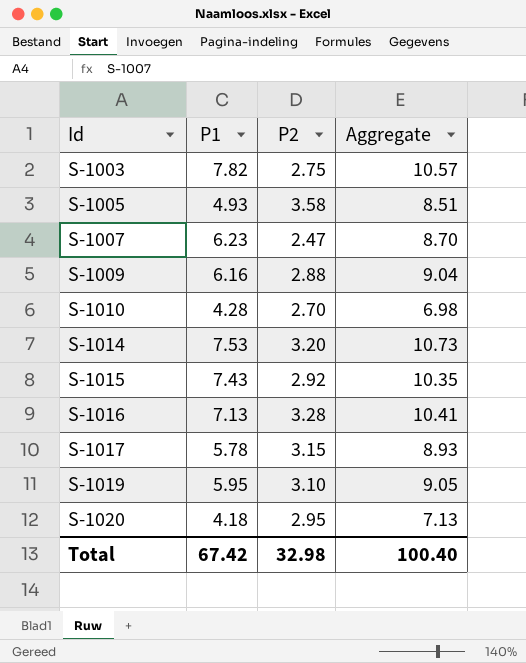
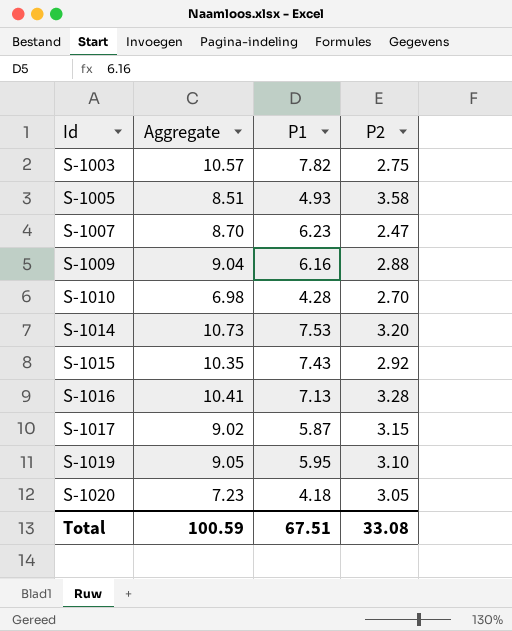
column Aggregate | position: 4 -> 2
S-1017 | Aggregate: 8.93 -> 9.02
S-1017 | P1: 5.78 -> 5.87
S-1020 | Aggregate: 7.13 -> 7.23
S-1020 | P2: 2.95 -> 3.05
Total | Aggregate: 100.40 -> 100.59
Total | P1: 67.42 -> 67.51
Total | P2: 32.98 -> 33.08

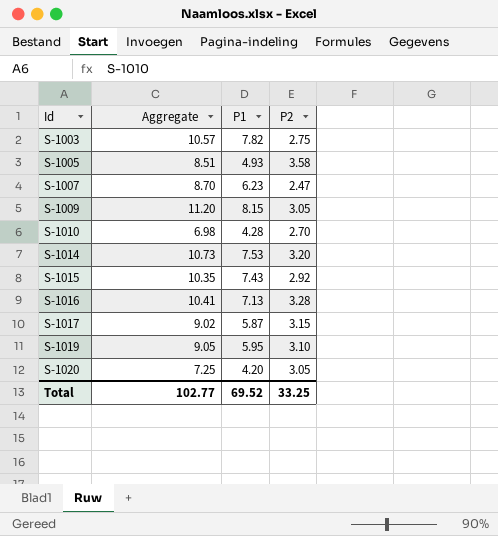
S-1009 | Aggregate: 9.04 -> 11.20
S-1009 | P1: 6.16 -> 8.15
S-1009 | P2: 2.88 -> 3.05
S-1020 | Aggregate: 7.23 -> 7.25
S-1020 | P1: 4.18 -> 4.20
Total | Aggregate: 100.59 -> 102.77
Total | P1: 67.51 -> 69.52
Total | P2: 33.08 -> 33.25

